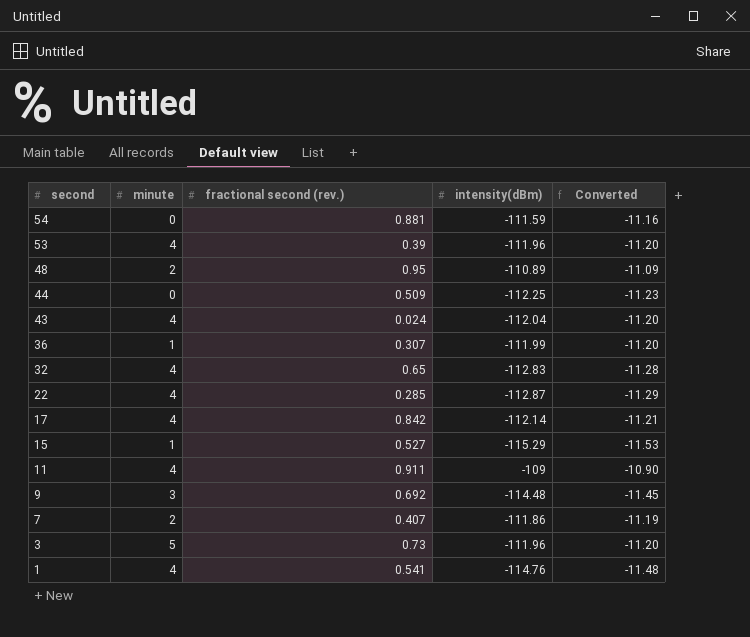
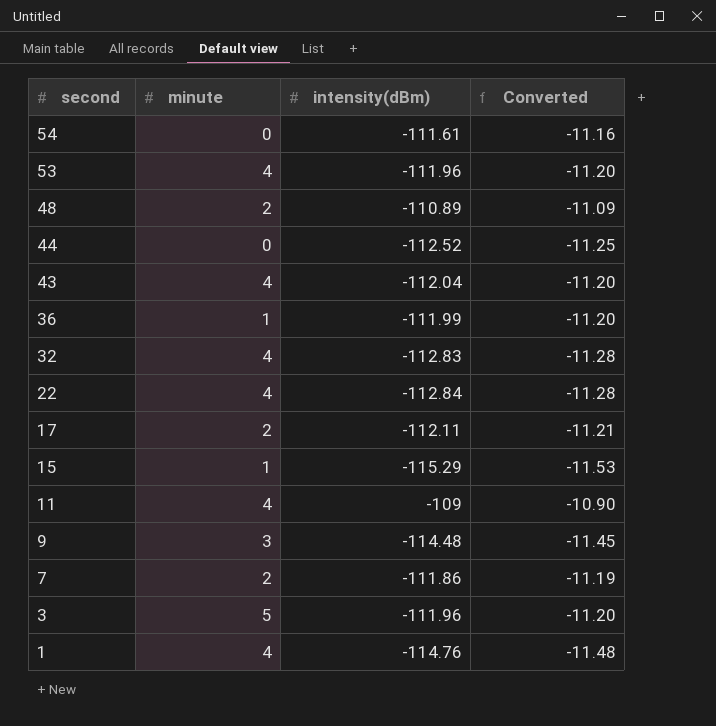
column fractional second (rev.) | position: 3 -> none
54 | intensity(dBm): -111.59 -> -111.61
44 | intensity(dBm): -112.25 -> -112.52
44 | Converted: -11.23 -> -11.25
22 | intensity(dBm): -112.87 -> -112.84
22 | Converted: -11.29 -> -11.28
17 | minute: 4 -> 2
17 | intensity(dBm): -112.14 -> -112.11

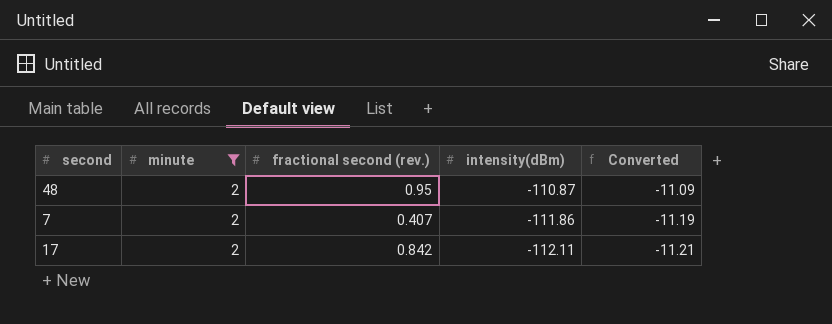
filter: none -> minute = 2
row order: second descending -> intensity(dBm) descending
column fractional second (rev.) | position: none -> 3
48 | intensity(dBm): -110.89 -> -110.87

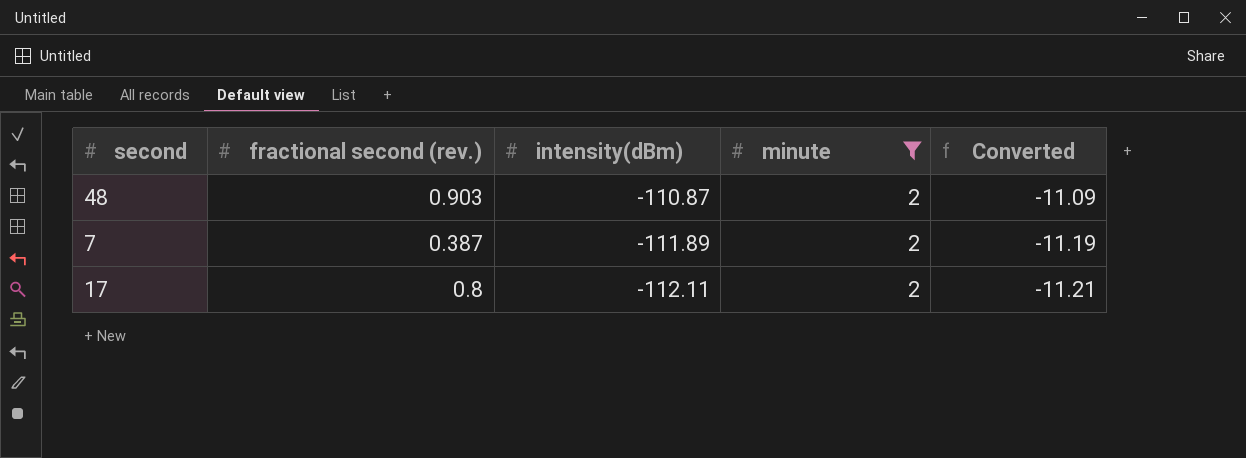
column minute | position: 2 -> 4
48 | fractional second (rev.): 0.95 -> 0.903
7 | fractional second (rev.): 0.407 -> 0.387
7 | intensity(dBm): -111.86 -> -111.89
17 | fractional second (rev.): 0.842 -> 0.8

